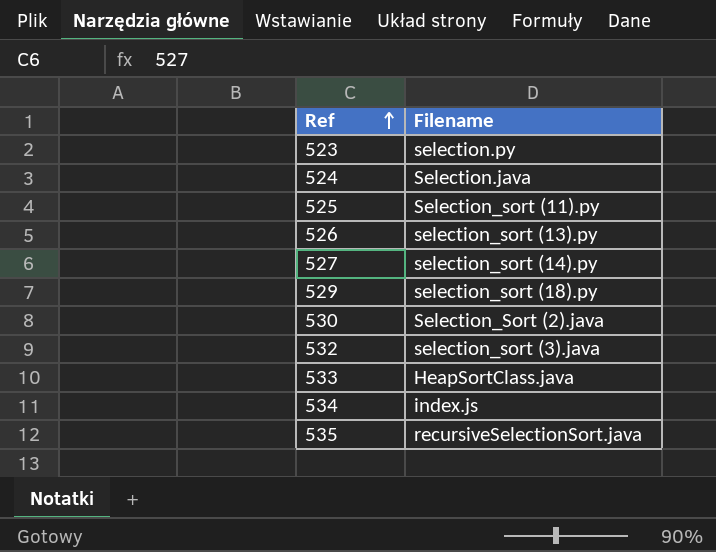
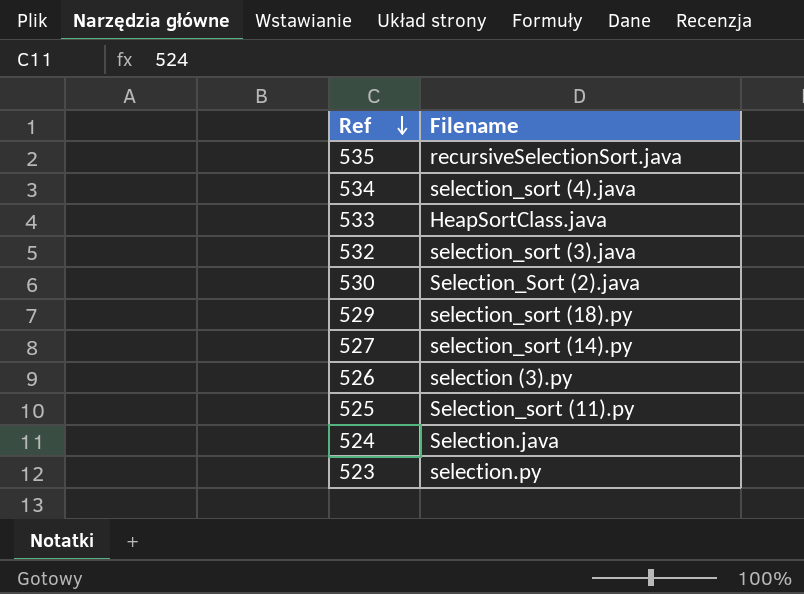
row order: Ref ascending -> Ref descending
534 | Filename: index.js -> selection_sort (4).java
526 | Filename: selection_sort (13).py -> selection (3).py

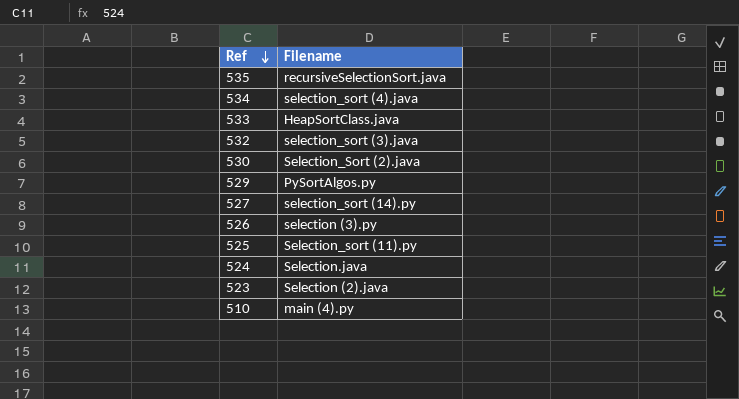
529 | Filename: selection_sort (18).py -> PySortAlgos.py
523 | Filename: selection.py -> Selection (2).java
row 510: none -> main (4).py

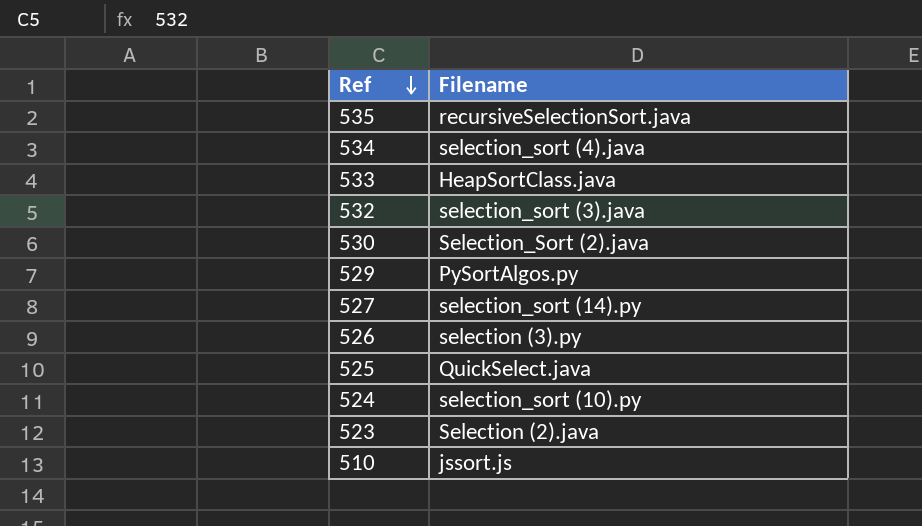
525 | Filename: Selection_sort (11).py -> QuickSelect.java
524 | Filename: Selection.java -> selection_sort (10).py
510 | Filename: main (4).py -> jssort.js

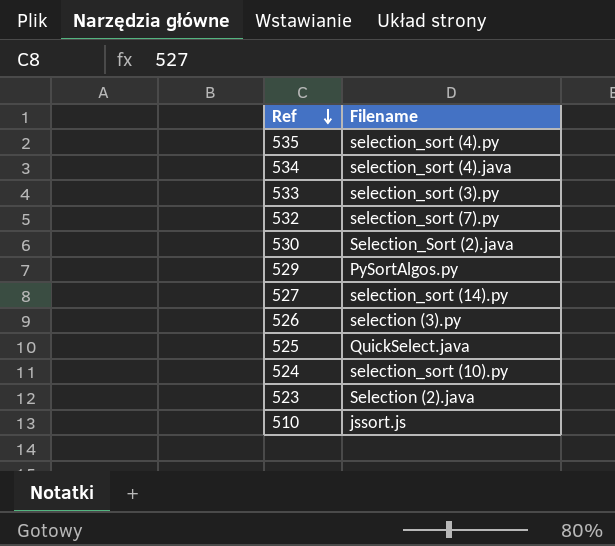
535 | Filename: recursiveSelectionSort.java -> selection_sort (4).py
533 | Filename: HeapSortClass.java -> selection_sort (3).py
532 | Filename: selection_sort (3).java -> selection_sort (7).py

